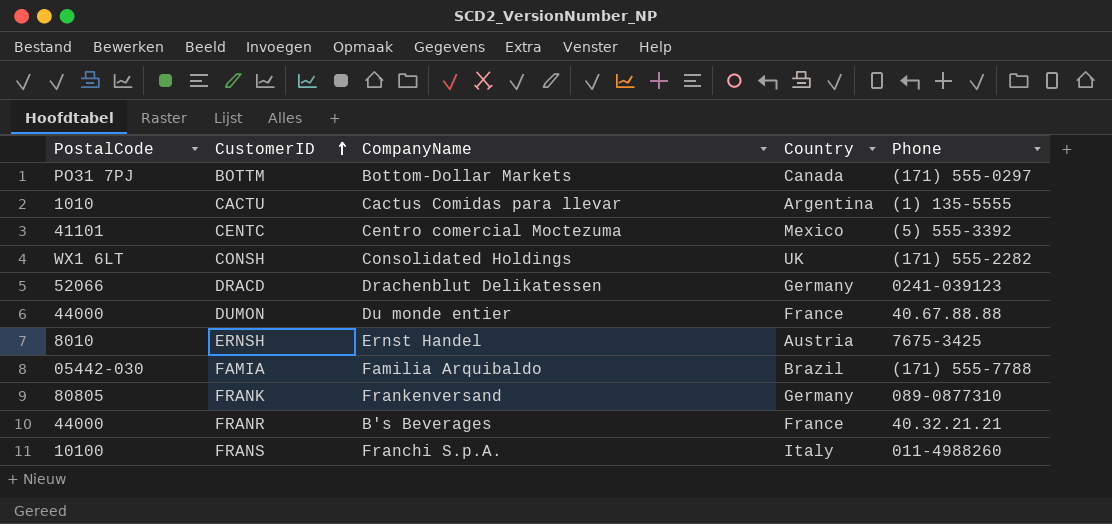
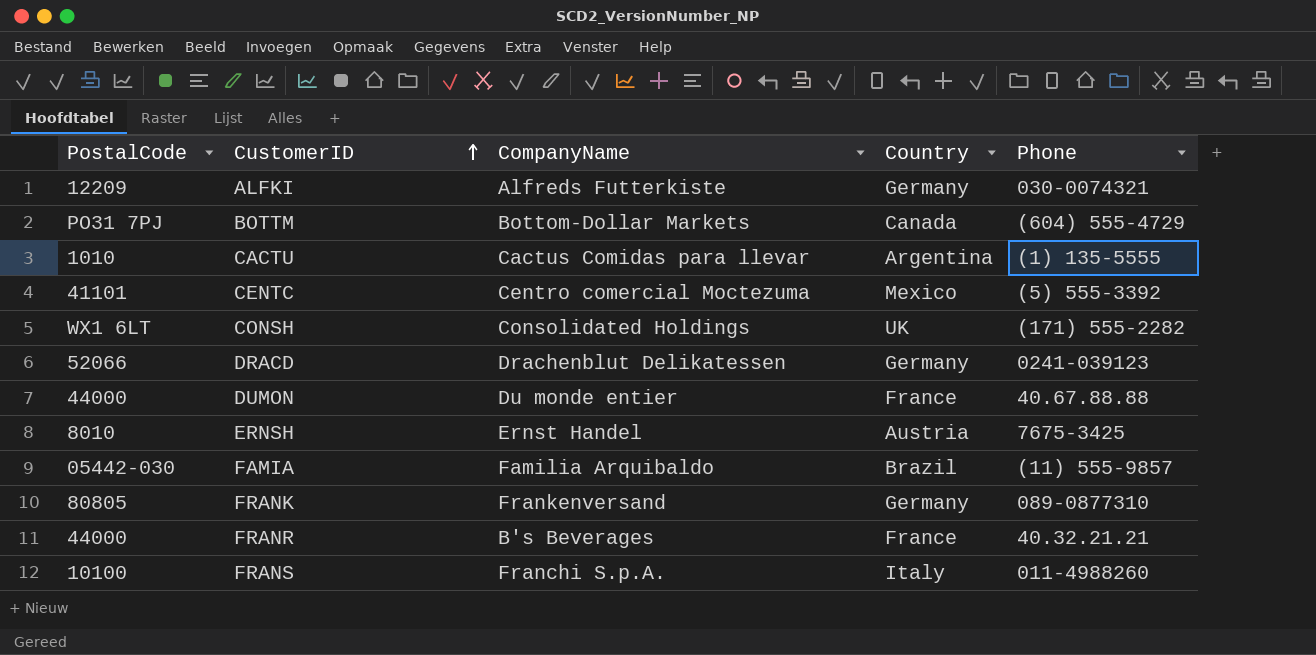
row ALFKI: none -> 12209 | Alfreds Futterkiste | Germany | 030-0074321
BOTTM | Phone: (171) 555-0297 -> (604) 555-4729
FAMIA | Phone: (171) 555-7788 -> (11) 555-9857

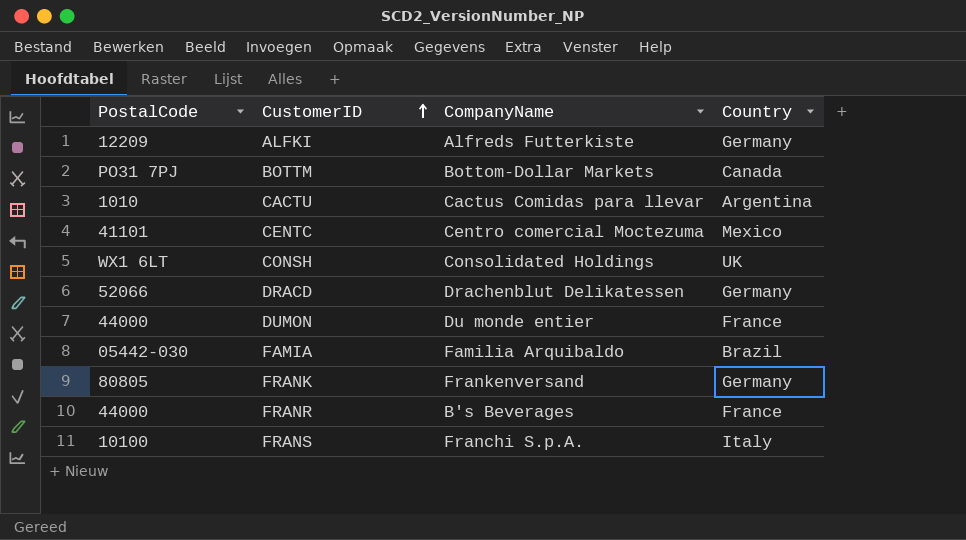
column Phone | position: 5 -> none
row ERNSH: 8010 | Ernst Handel | Austria | 7675-3425 -> none

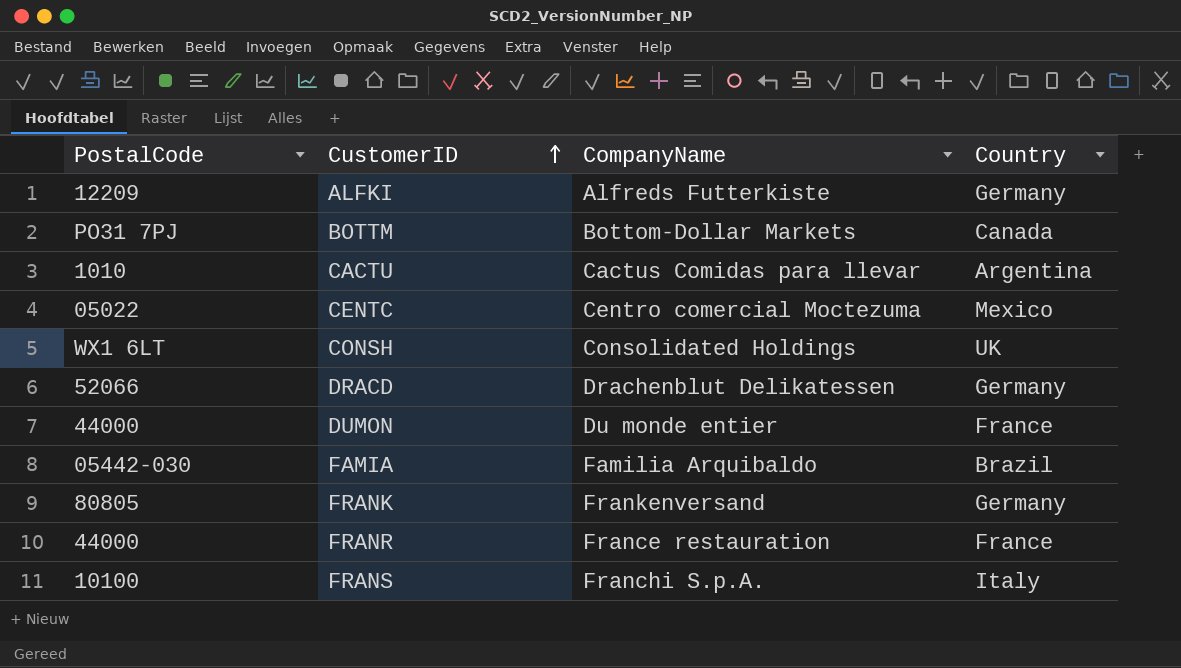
CENTC | PostalCode: 41101 -> 05022
FRANR | CompanyName: B's Beverages -> France restauration

